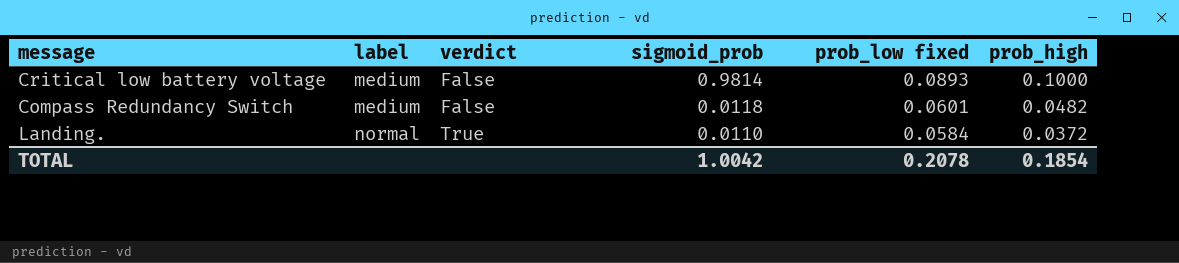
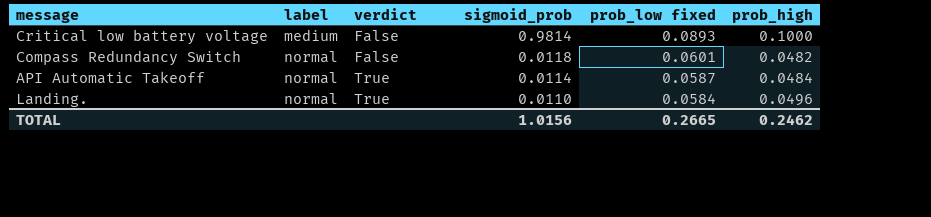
Compass Redundancy Switch | label: medium -> normal
row API Automatic Takeoff: none -> normal | True | 0.0114 | 0.0587 | 0.0484
Landing. | prob_high: 0.0372 -> 0.0496
TOTAL | sigmoid_prob: 1.0042 -> 1.0156
TOTAL | prob_low fixed: 0.2078 -> 0.2665
TOTAL | prob_high: 0.1854 -> 0.2462

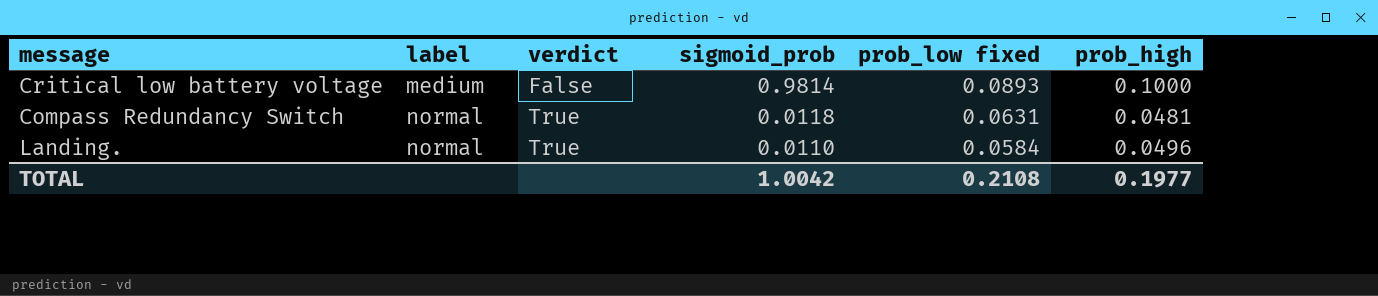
row API Automatic Takeoff: normal | True | 0.0114 | 0.0587 | 0.0484 -> none
Compass Redundancy Switch | verdict: False -> True
Compass Redundancy Switch | prob_low fixed: 0.0601 -> 0.0631
Compass Redundancy Switch | prob_high: 0.0482 -> 0.0481
TOTAL | sigmoid_prob: 1.0156 -> 1.0042
TOTAL | prob_low fixed: 0.2665 -> 0.2108
TOTAL | prob_high: 0.2462 -> 0.1977

